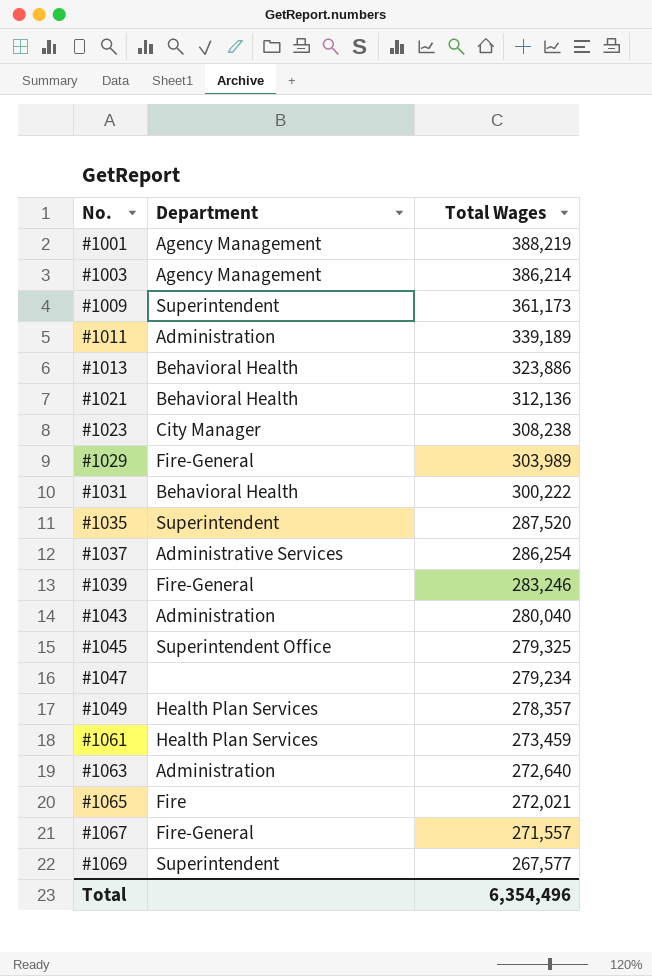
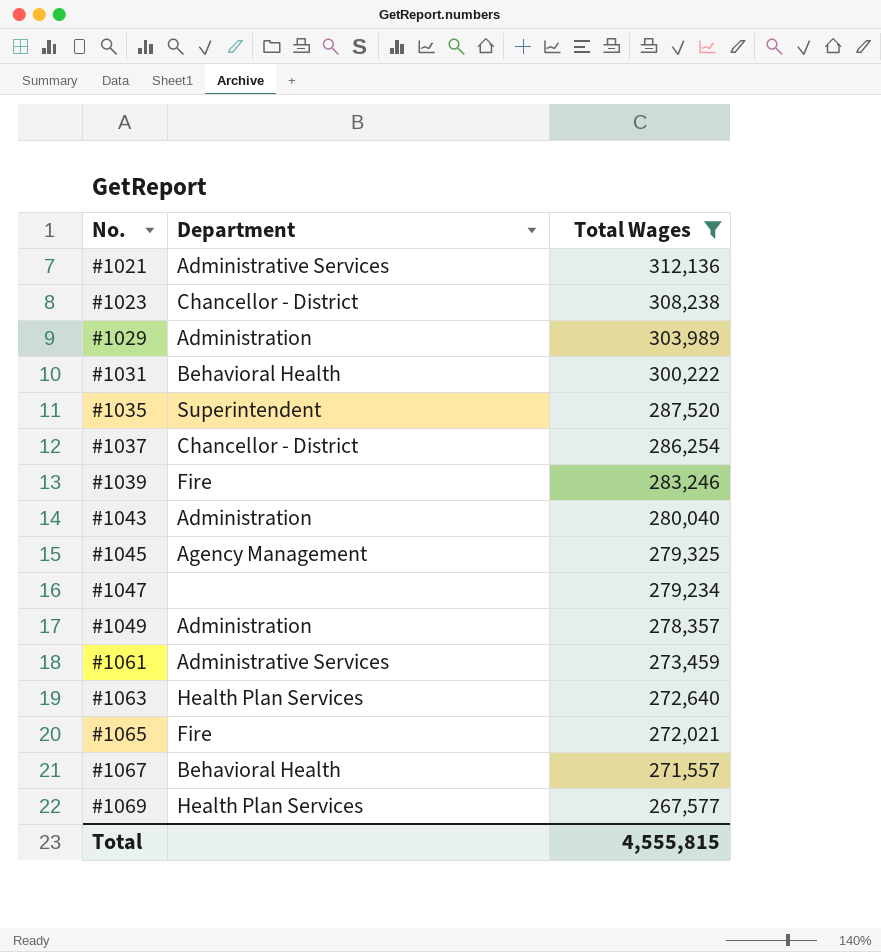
filter: none -> Total Wages <= 312,136
#1021 | Department: Behavioral Health -> Administrative Services
#1023 | Department: City Manager -> Chancellor - District
#1029 | Department: Fire-General -> Administration
#1037 | Department: Administrative Services -> Chancellor - District
#1039 | Department: Fire-General -> Fire
#1045 | Department: Superintendent Office -> Agency Management
#1049 | Department: Health Plan Services -> Administration
#1061 | Department: Health Plan Services -> Administrative Services
#1063 | Department: Administration -> Health Plan Services
#1067 | Department: Fire-General -> Behavioral Health
#1069 | Department: Superintendent -> Health Plan Services
Total | Total Wages: 6,354,496 -> 4,555,815

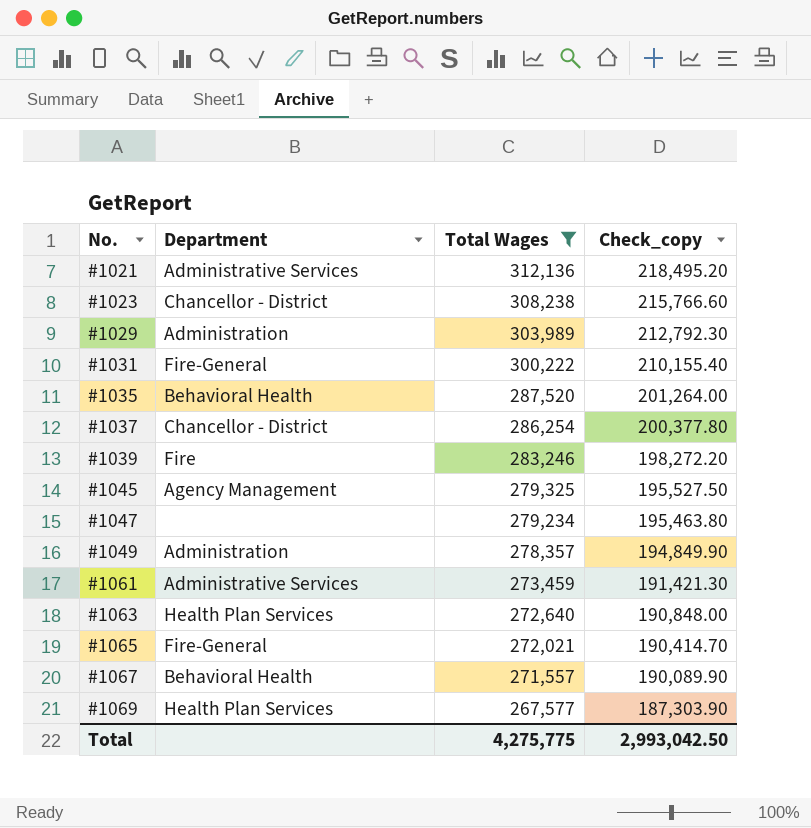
column Check_copy | formula: none -> [Total Wages] * 0.7
row #1043: Administration | 280,040 -> none
#1031 | Department: Behavioral Health -> Fire-General
#1035 | Department: Superintendent -> Behavioral Health
#1065 | Department: Fire -> Fire-General
Total | Total Wages: 4,555,815 -> 4,275,775

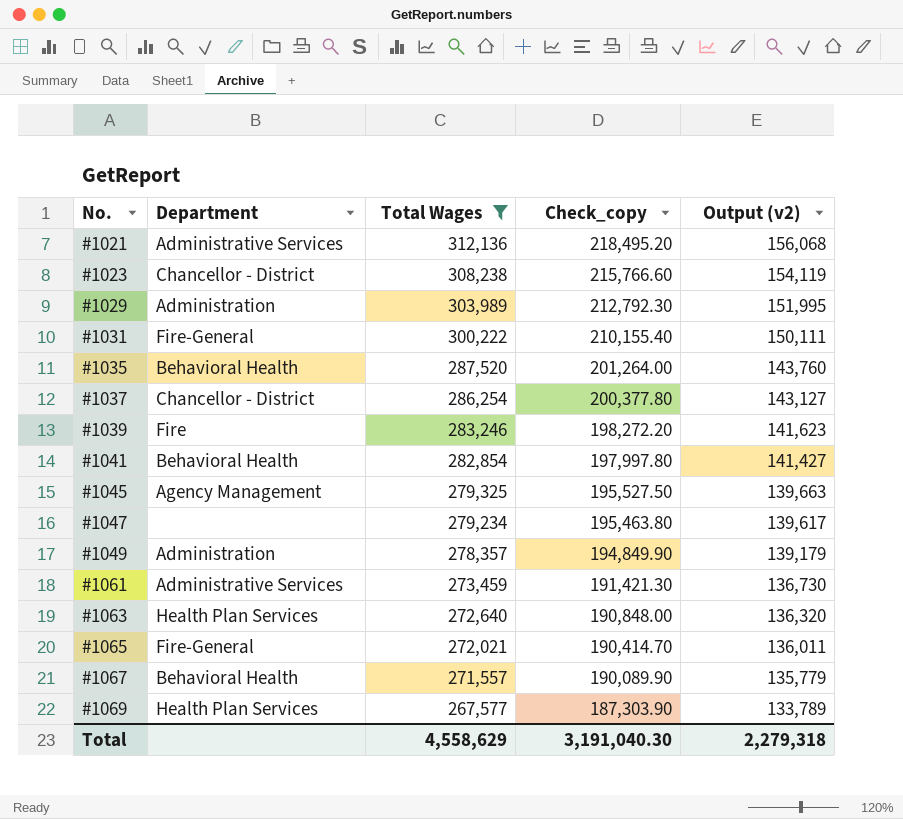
column Output (v2) | formula: none -> [Total Wages] * 0.5
row #1041: none -> Behavioral Health | 282,854 | 197,997.80 | 141,427
Total | Total Wages: 4,275,775 -> 4,558,629
Total | Check_copy: 2,993,042.50 -> 3,191,040.30

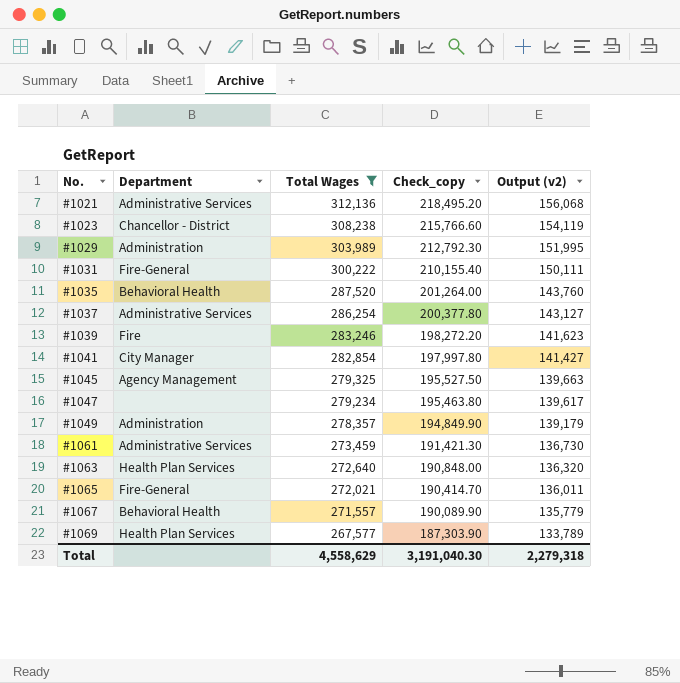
#1037 | Department: Chancellor - District -> Administrative Services
#1041 | Department: Behavioral Health -> City Manager

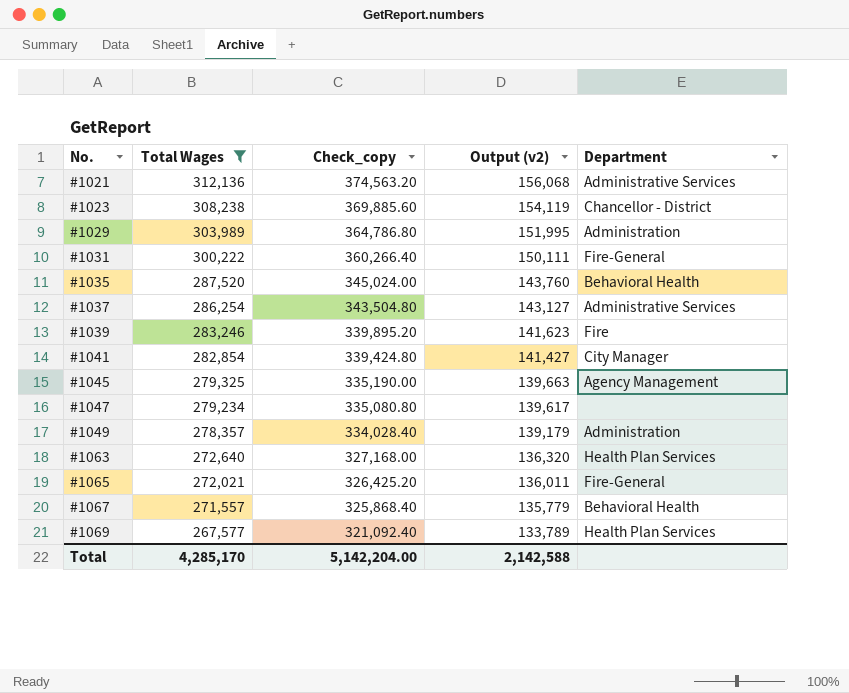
column Check_copy | formula: [Total Wages] * 0.7 -> [Total Wages] * 1.2
column Department | position: 2 -> 5
row #1061: Administrative Services | 273,459 | 191,421.30 | 136,730 -> none
Total | Total Wages: 4,558,629 -> 4,285,170
Total | Check_copy: 3,191,040.30 -> 5,142,204.00
Total | Output (v2): 2,279,318 -> 2,142,588

